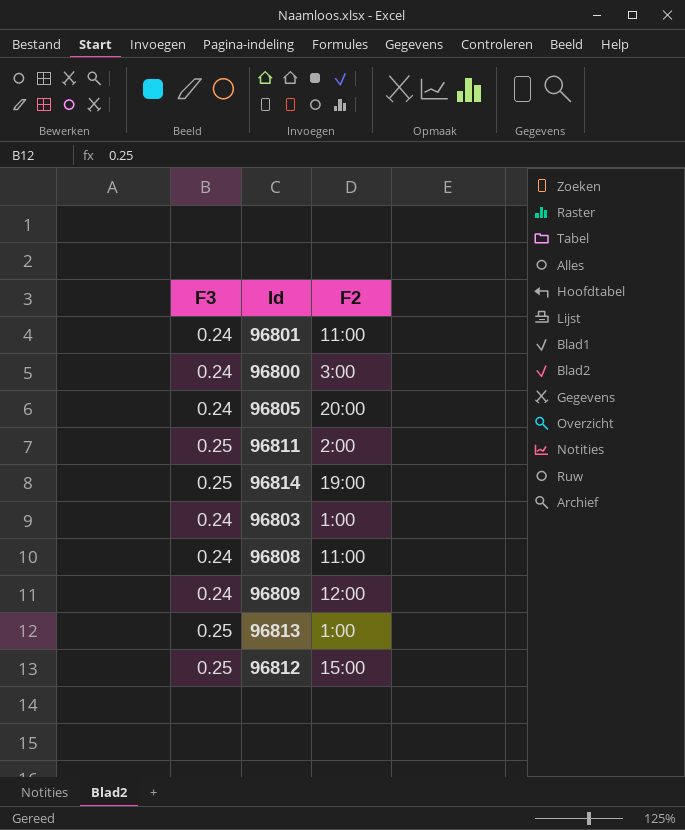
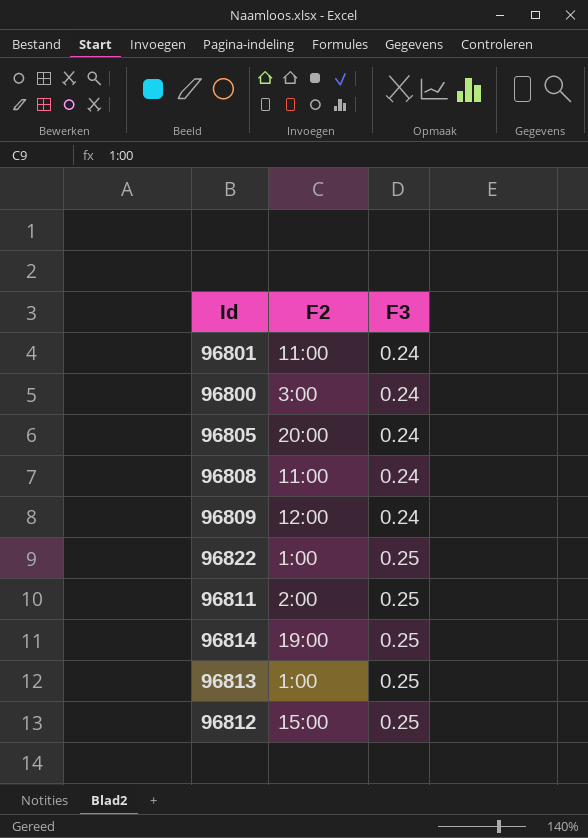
row order: none -> F3 ascending
column F3 | position: 1 -> 3
row 96803: 0.24 | 1:00 -> none
row 96822: none -> 1:00 | 0.25

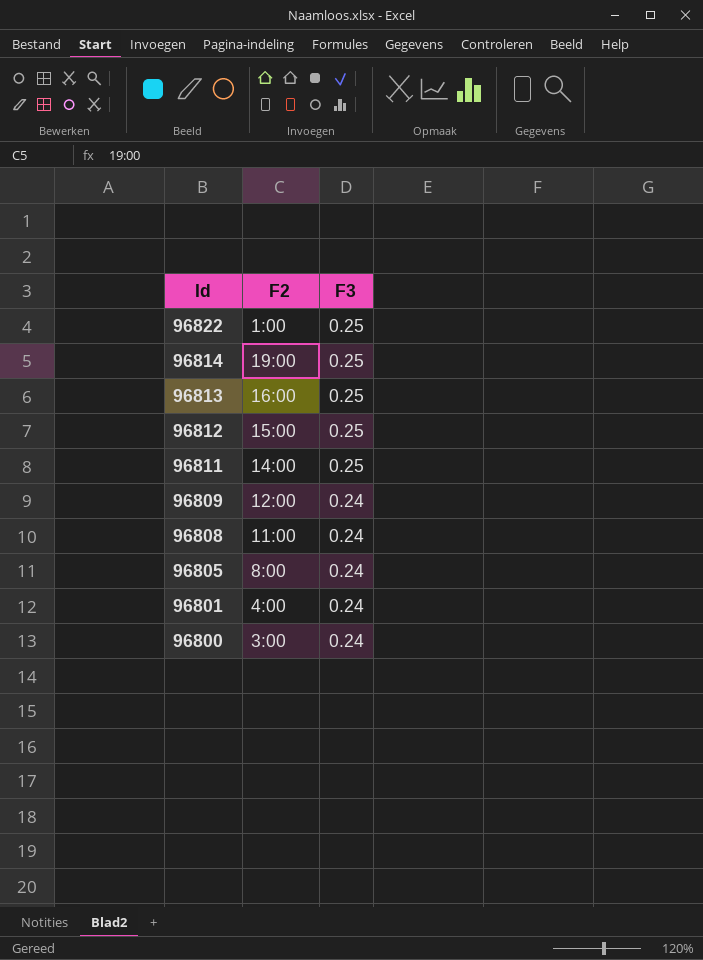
row order: F3 ascending -> Id descending
96813 | F2: 1:00 -> 16:00
96811 | F2: 2:00 -> 14:00
96805 | F2: 20:00 -> 8:00
96801 | F2: 11:00 -> 4:00

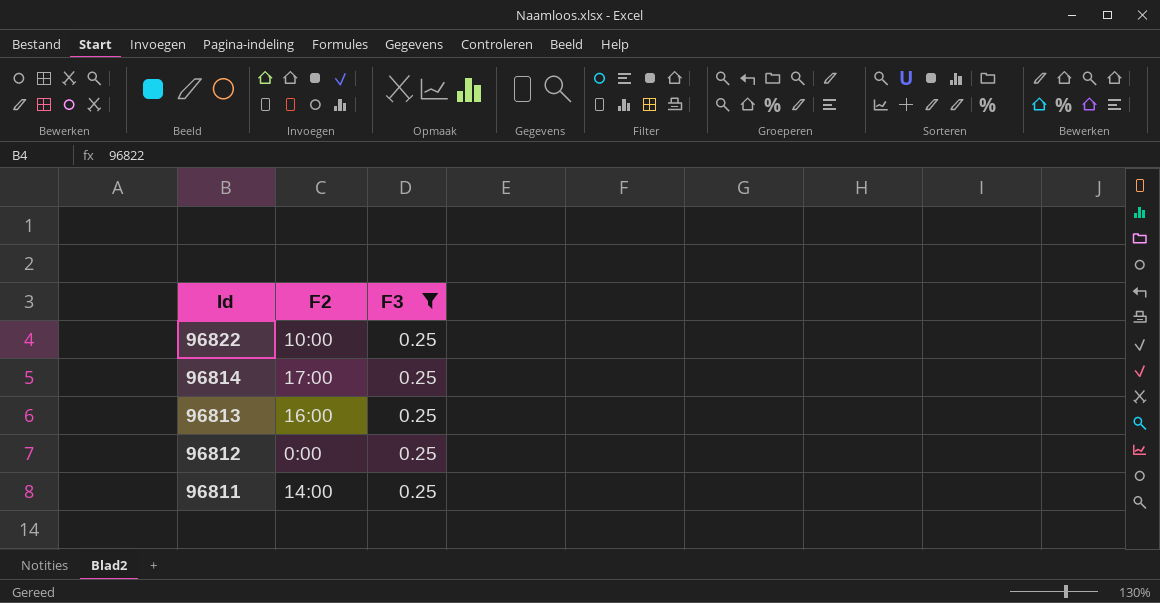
filter: none -> F3 = 0.25
96822 | F2: 1:00 -> 10:00
96814 | F2: 19:00 -> 17:00
96812 | F2: 15:00 -> 0:00

